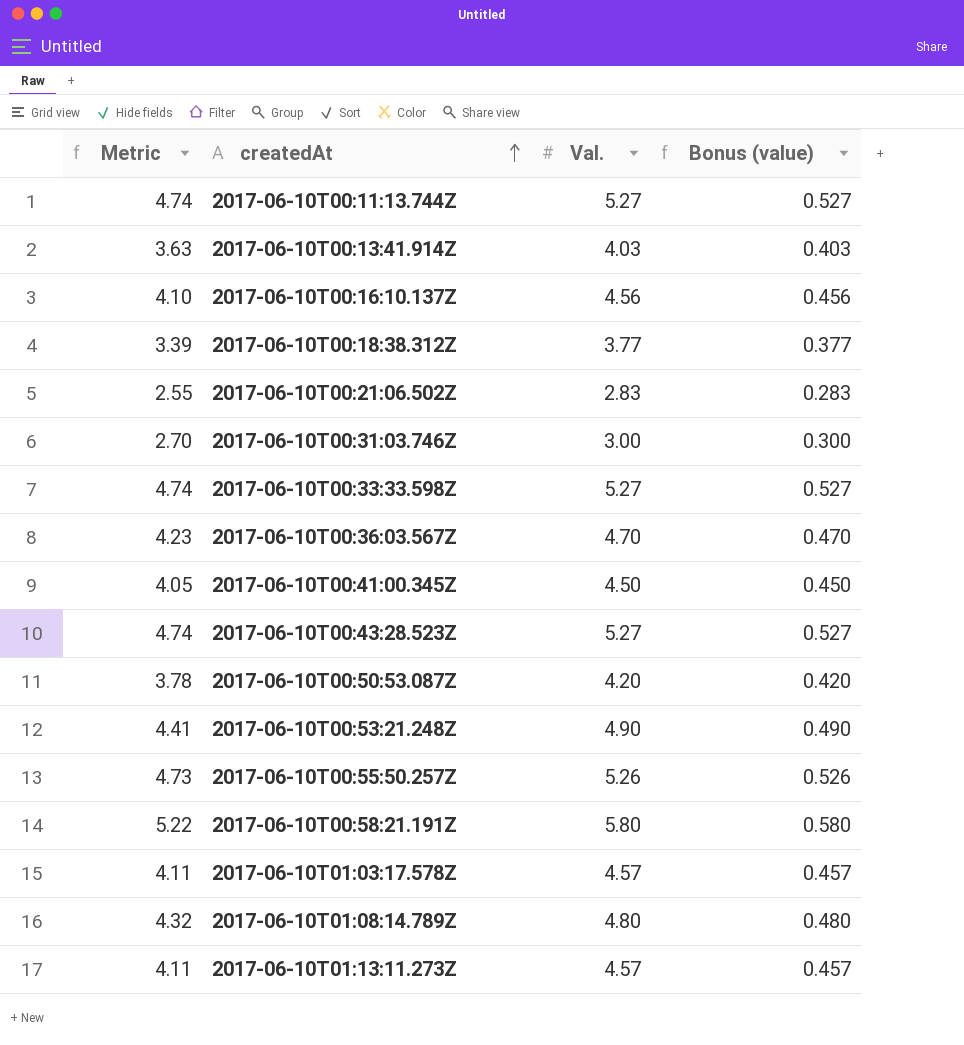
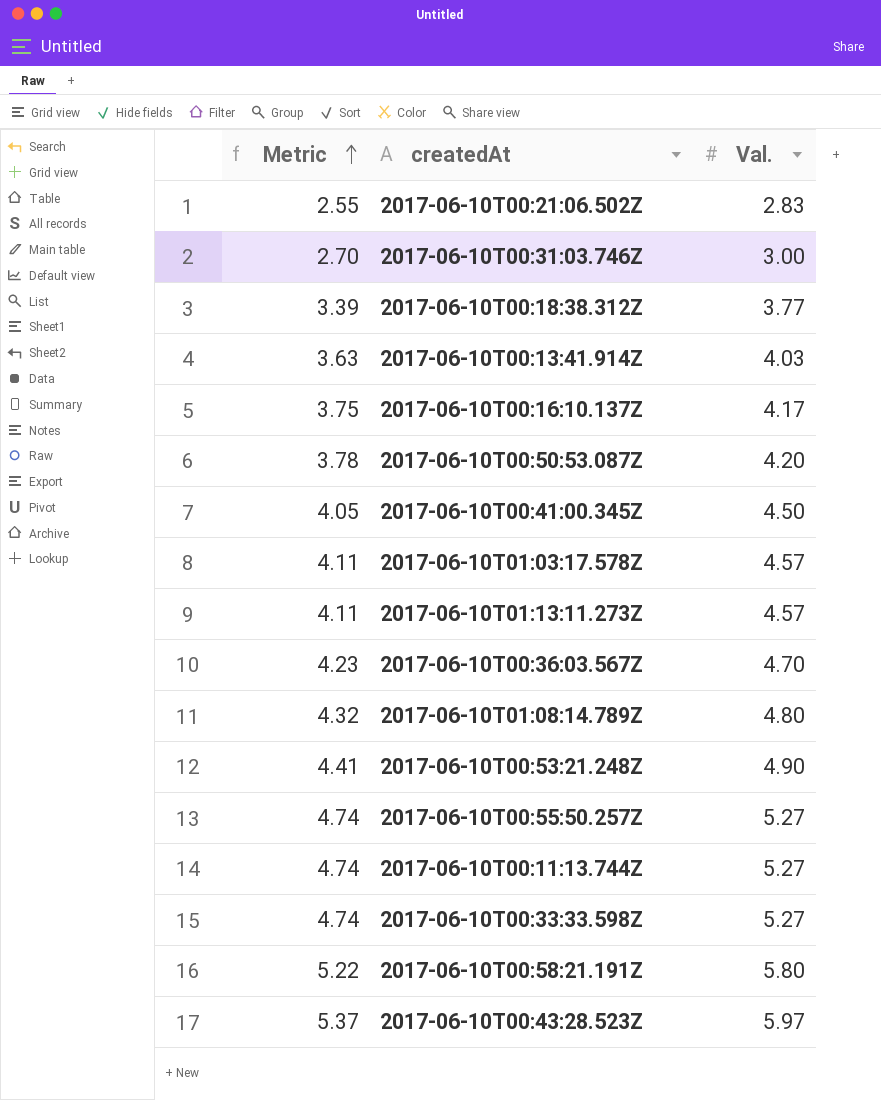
row order: createdAt ascending -> Metric ascending
column Bonus (value) | formula: [Val.] * 0.1 -> none
2017-06-10T00:16:10.137Z | Metric: 4.10 -> 3.75
2017-06-10T00:16:10.137Z | Val.: 4.56 -> 4.17
2017-06-10T00:55:50.257Z | Metric: 4.73 -> 4.74
2017-06-10T00:55:50.257Z | Val.: 5.26 -> 5.27
2017-06-10T00:43:28.523Z | Metric: 4.74 -> 5.37
2017-06-10T00:43:28.523Z | Val.: 5.27 -> 5.97

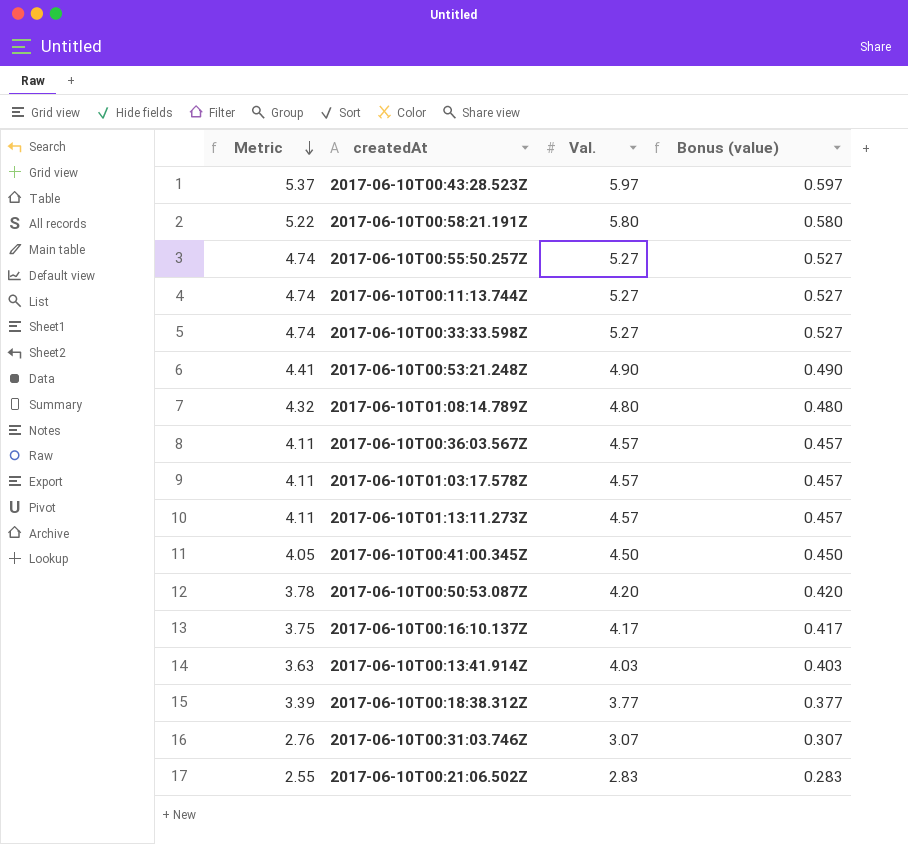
row order: Metric ascending -> Metric descending
column Bonus (value) | formula: none -> [Val.] * 0.1
2017-06-10T00:36:03.567Z | Metric: 4.23 -> 4.11
2017-06-10T00:36:03.567Z | Val.: 4.70 -> 4.57
2017-06-10T00:31:03.746Z | Metric: 2.70 -> 2.76
2017-06-10T00:31:03.746Z | Val.: 3.00 -> 3.07

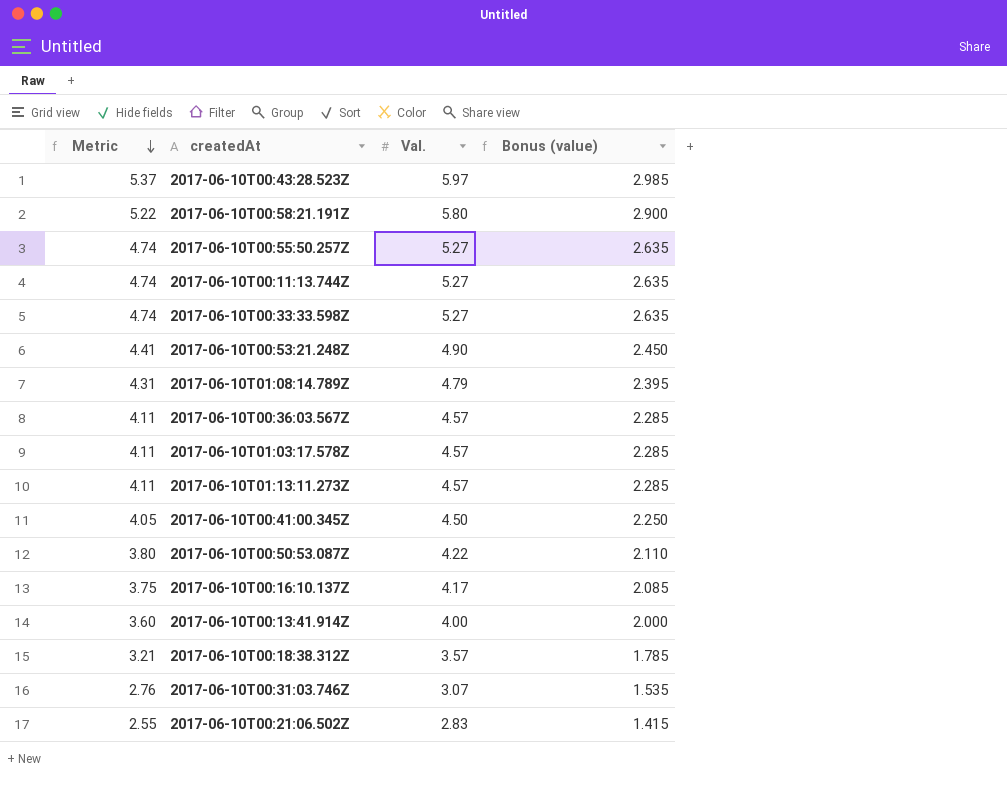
column Bonus (value) | formula: [Val.] * 0.1 -> [Val.] * 0.5
2017-06-10T01:08:14.789Z | Metric: 4.32 -> 4.31
2017-06-10T01:08:14.789Z | Val.: 4.80 -> 4.79
2017-06-10T00:50:53.087Z | Metric: 3.78 -> 3.80
2017-06-10T00:50:53.087Z | Val.: 4.20 -> 4.22
2017-06-10T00:13:41.914Z | Metric: 3.63 -> 3.60
2017-06-10T00:13:41.914Z | Val.: 4.03 -> 4.00
2017-06-10T00:18:38.312Z | Metric: 3.39 -> 3.21
2017-06-10T00:18:38.312Z | Val.: 3.77 -> 3.57

